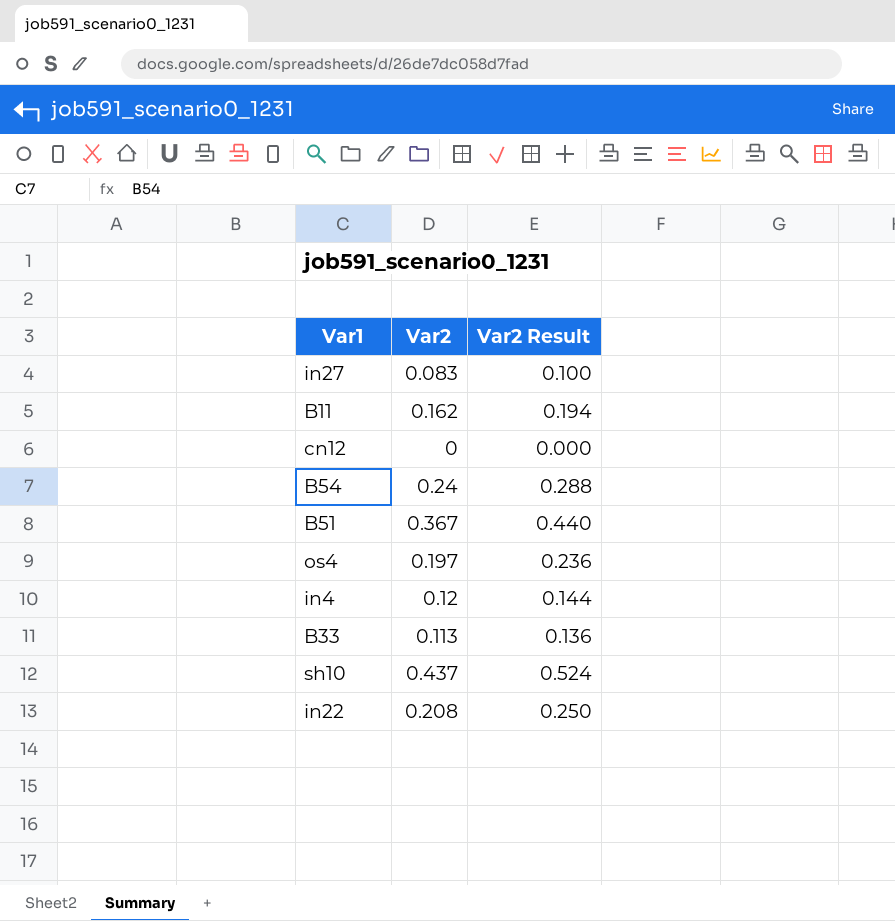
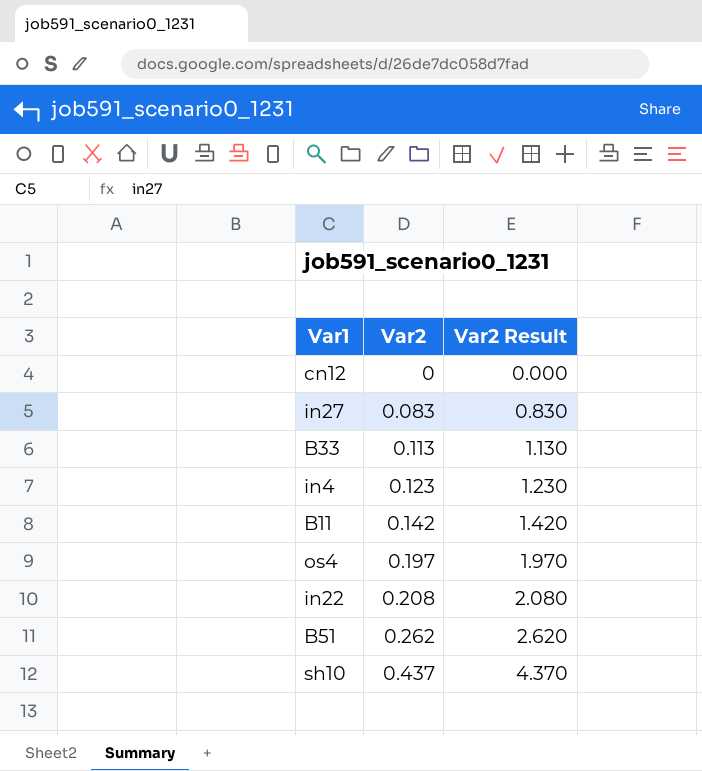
row order: none -> Var2 ascending
column Var2 Result | formula: [Var2] * 1.2 -> [Var2] * 10
row B54: 0.24 | 0.288 -> none
in4 | Var2: 0.12 -> 0.123
B11 | Var2: 0.162 -> 0.142
B51 | Var2: 0.367 -> 0.262

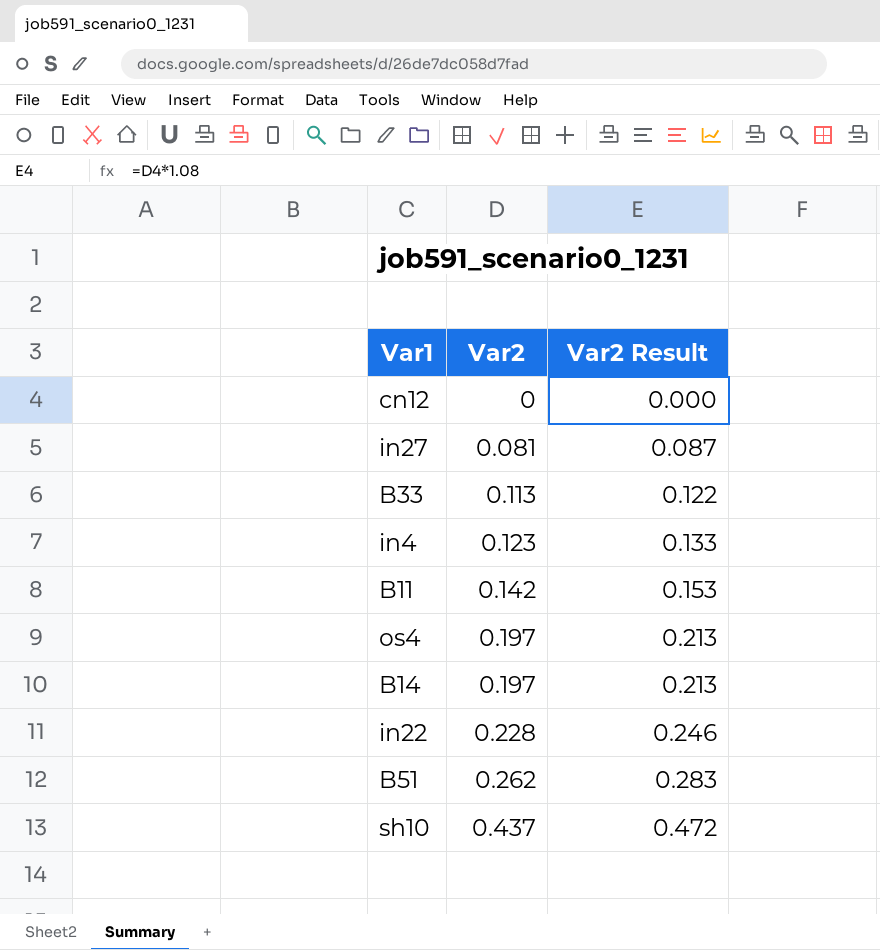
column Var2 Result | formula: [Var2] * 10 -> [Var2] * 1.08
in27 | Var2: 0.083 -> 0.081
row B14: none -> 0.197 | 0.213
in22 | Var2: 0.208 -> 0.228

